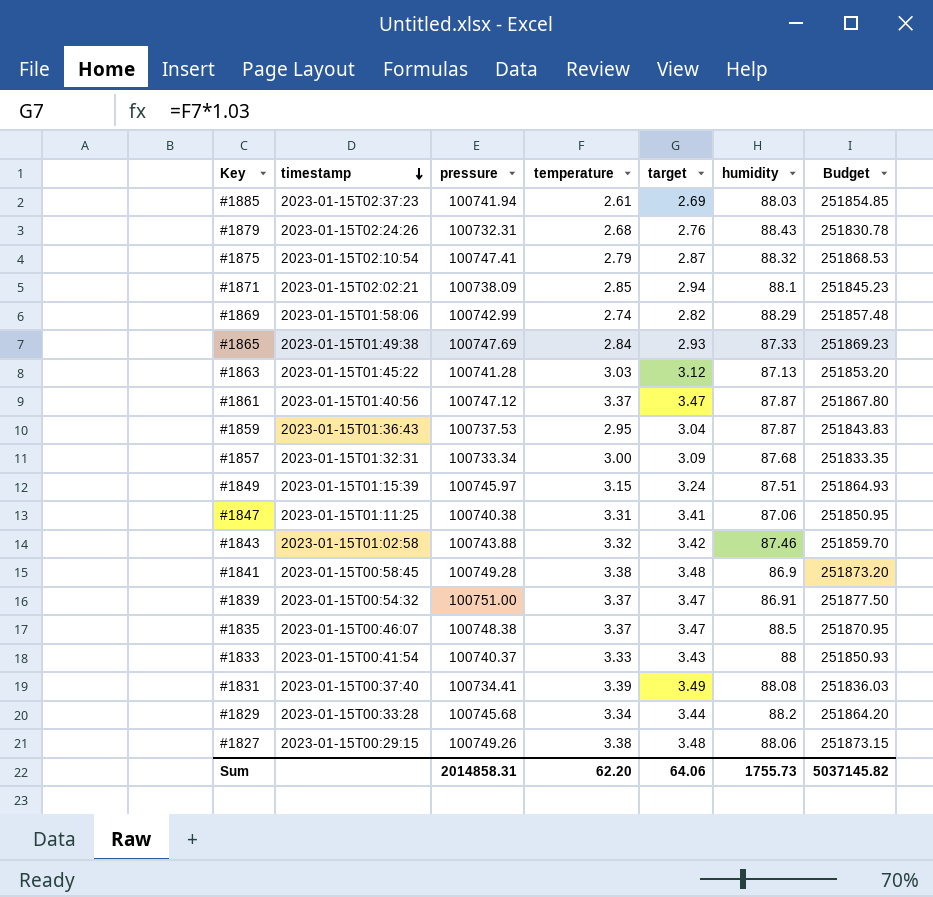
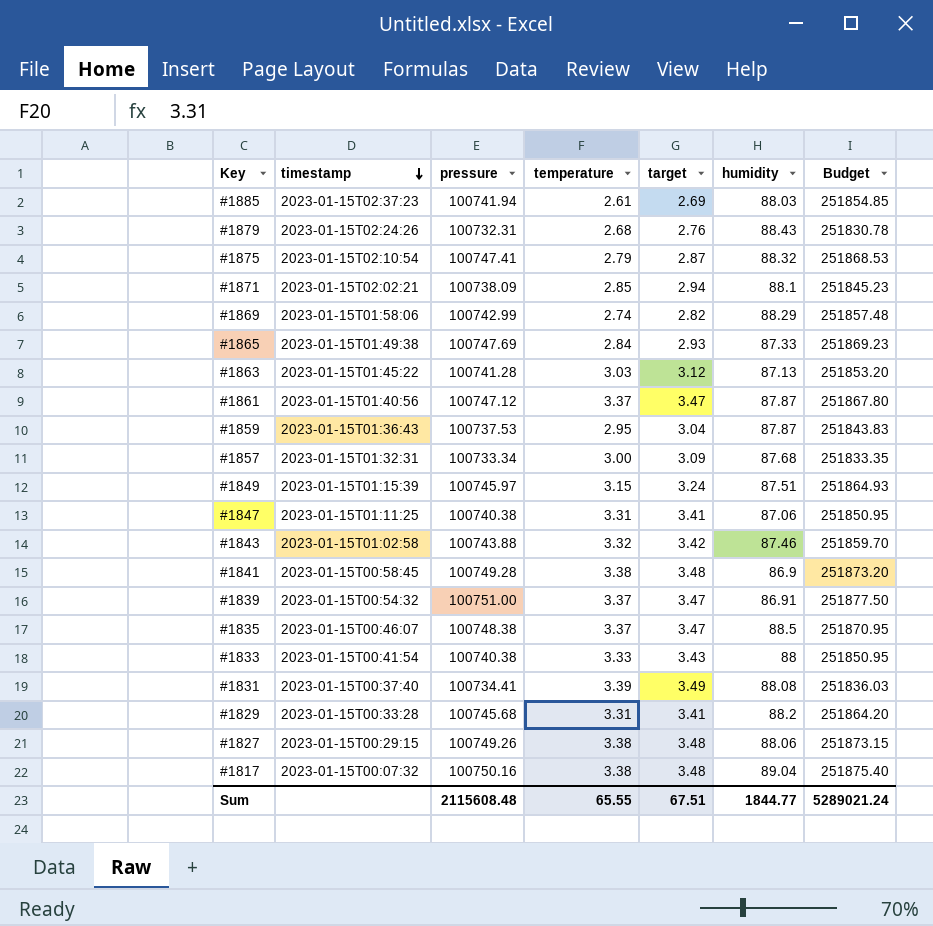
#1833 | pressure: 100740.37 -> 100740.38
#1833 | Budget: 251850.93 -> 251850.95
#1829 | temperature: 3.34 -> 3.31
#1829 | target: 3.44 -> 3.41
row #1817: none -> 2023-01-15T00:07:32 | 100750.16 | 3.38 | 3.48 | 89.04 | 251875.40
Sum | pressure: 2014858.31 -> 2115608.48
Sum | temperature: 62.20 -> 65.55
Sum | target: 64.06 -> 67.51
Sum | humidity: 1755.73 -> 1844.77
Sum | Budget: 5037145.82 -> 5289021.24

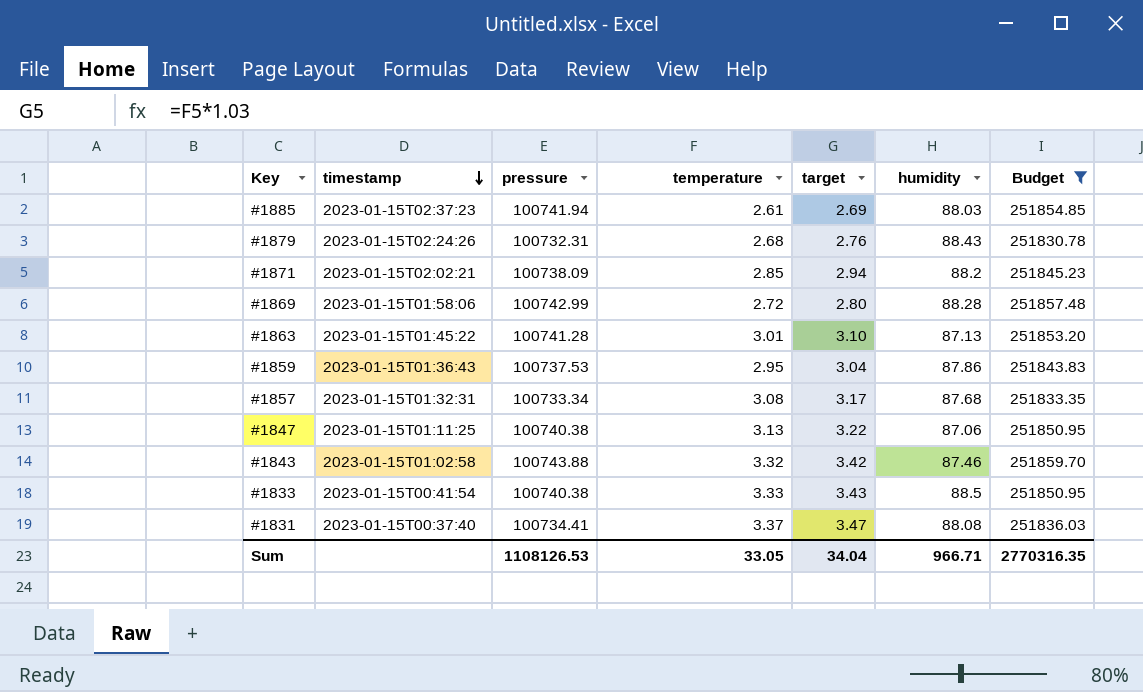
filter: none -> Budget <= 251859.70
#1871 | humidity: 88.1 -> 88.2
#1869 | temperature: 2.74 -> 2.72
#1869 | target: 2.82 -> 2.80
#1869 | humidity: 88.29 -> 88.28
#1863 | temperature: 3.03 -> 3.01
#1863 | target: 3.12 -> 3.10
#1859 | humidity: 87.87 -> 87.86
#1857 | temperature: 3.00 -> 3.08
#1857 | target: 3.09 -> 3.17
#1847 | temperature: 3.31 -> 3.13
#1847 | target: 3.41 -> 3.22
#1833 | humidity: 88 -> 88.5
#1831 | temperature: 3.39 -> 3.37
#1831 | target: 3.49 -> 3.47
Sum | pressure: 2115608.48 -> 1108126.53
Sum | temperature: 65.55 -> 33.05
Sum | target: 67.51 -> 34.04
Sum | humidity: 1844.77 -> 966.71
Sum | Budget: 5289021.24 -> 2770316.35

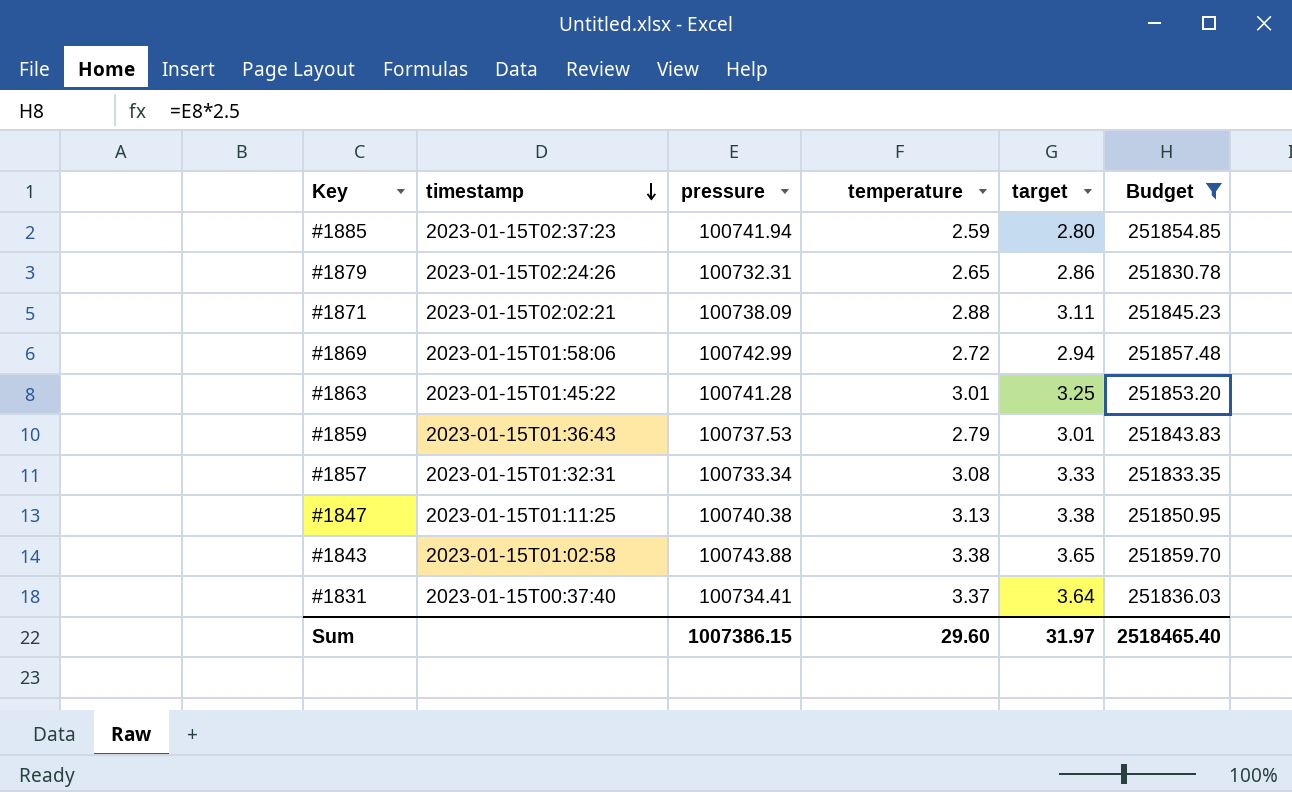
column humidity | position: 6 -> none
column target | formula: [temperature] * 1.03 -> [temperature] * 1.08
row #1833: 2023-01-15T00:41:54 | 100740.38 | 3.33 | 3.43 | 88.5 | 251850.95 -> none
#1885 | temperature: 2.61 -> 2.59
#1879 | temperature: 2.68 -> 2.65
#1871 | temperature: 2.85 -> 2.88
#1859 | temperature: 2.95 -> 2.79
#1843 | temperature: 3.32 -> 3.38
Sum | pressure: 1108126.53 -> 1007386.15
Sum | temperature: 33.05 -> 29.60
Sum | target: 34.04 -> 31.97
Sum | Budget: 2770316.35 -> 2518465.40

